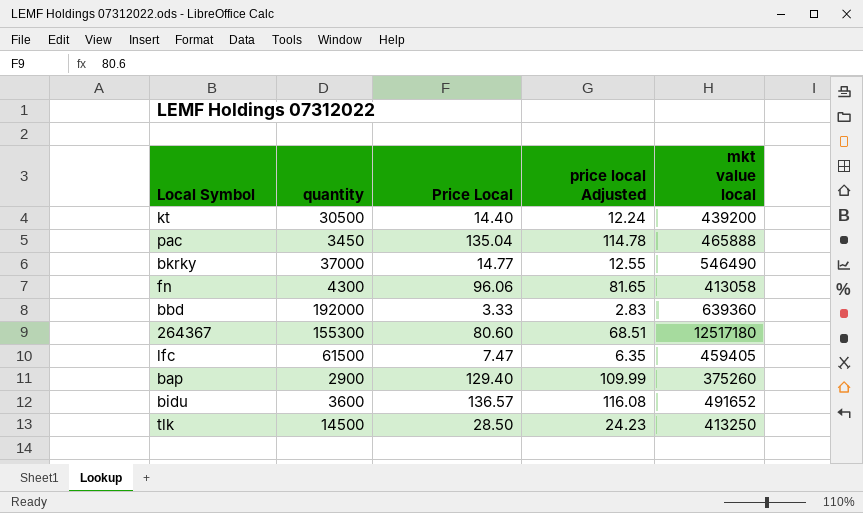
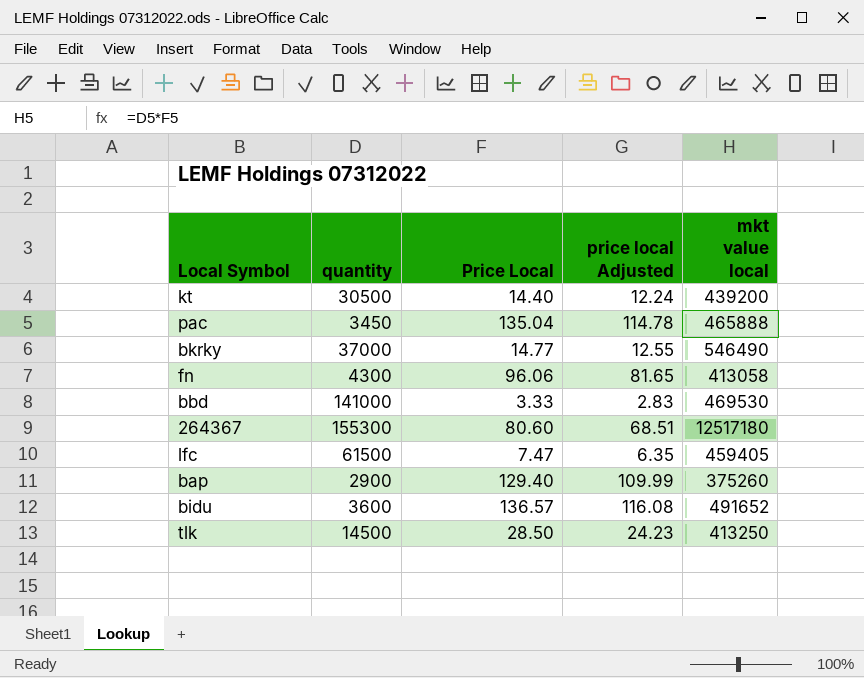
bbd | quantity: 192000 -> 141000
bbd | mkt value local: 639360 -> 469530

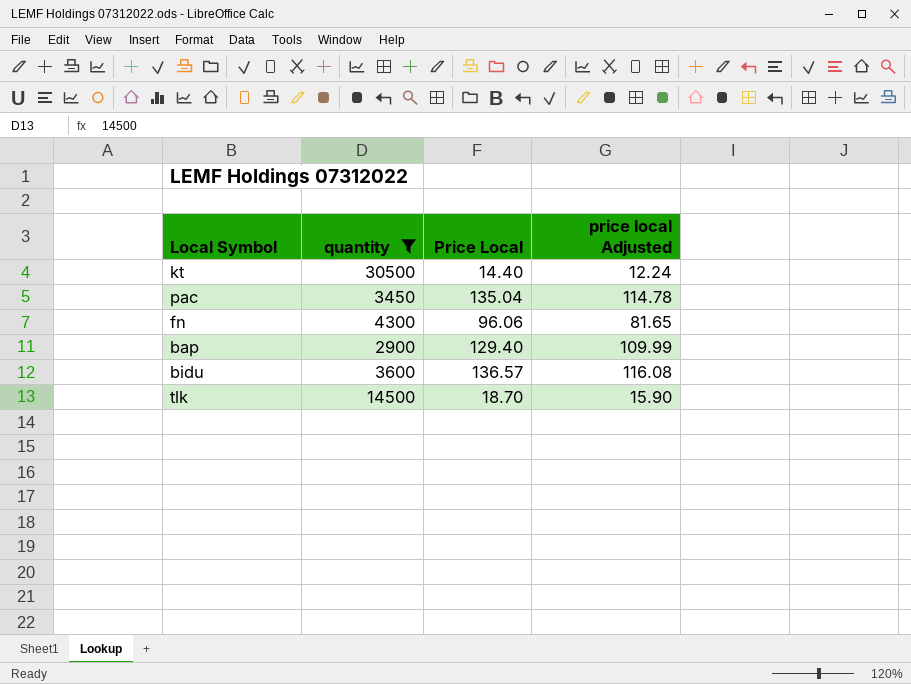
filter: none -> quantity <= 30500
column mkt value local | formula: [quantity] * [Price Local] -> none
tlk | Price Local: 28.50 -> 18.70
tlk | price local Adjusted: 24.23 -> 15.90

